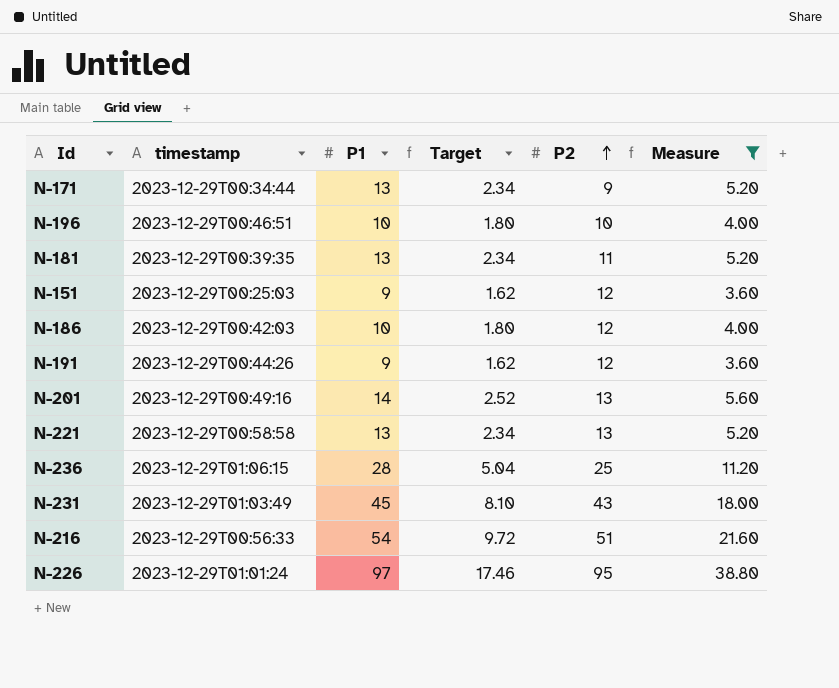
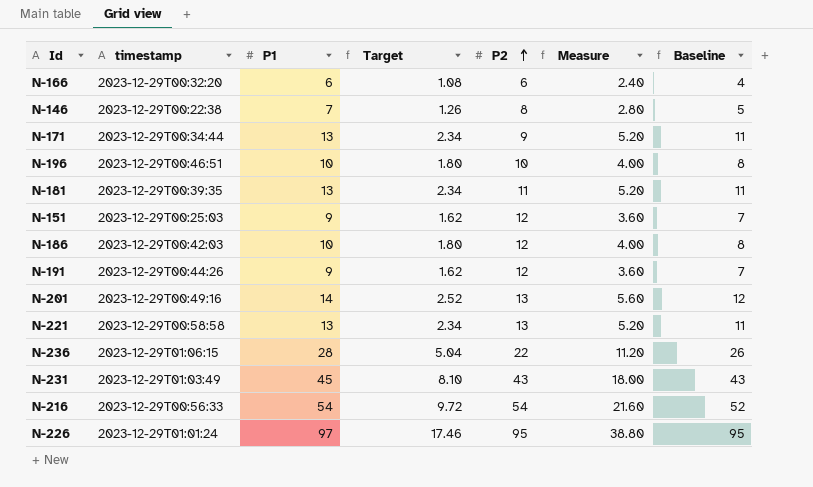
filter: Measure >= 3.60 -> none
column Baseline | formula: none -> [P1] - 2
N-236 | P2: 25 -> 22
N-216 | P2: 51 -> 54

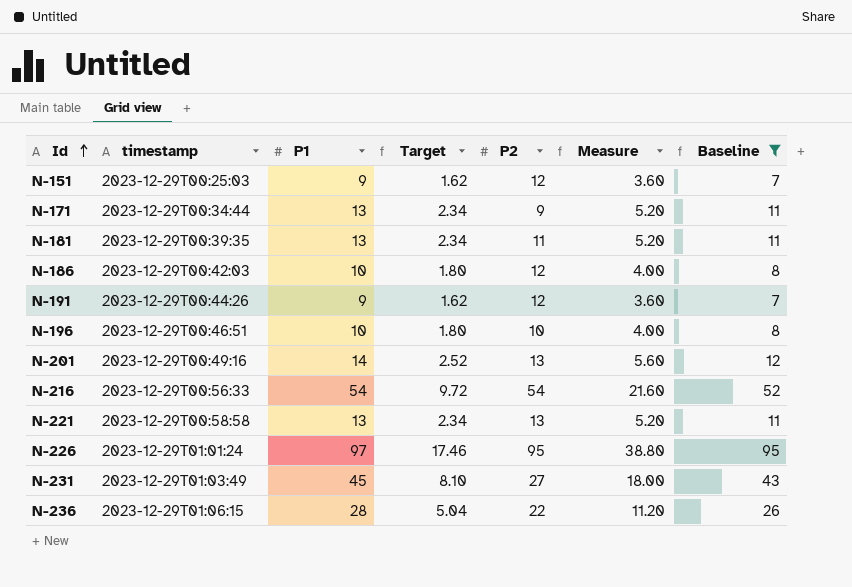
filter: none -> Baseline >= 7
row order: P2 ascending -> Id ascending
N-231 | P2: 43 -> 27

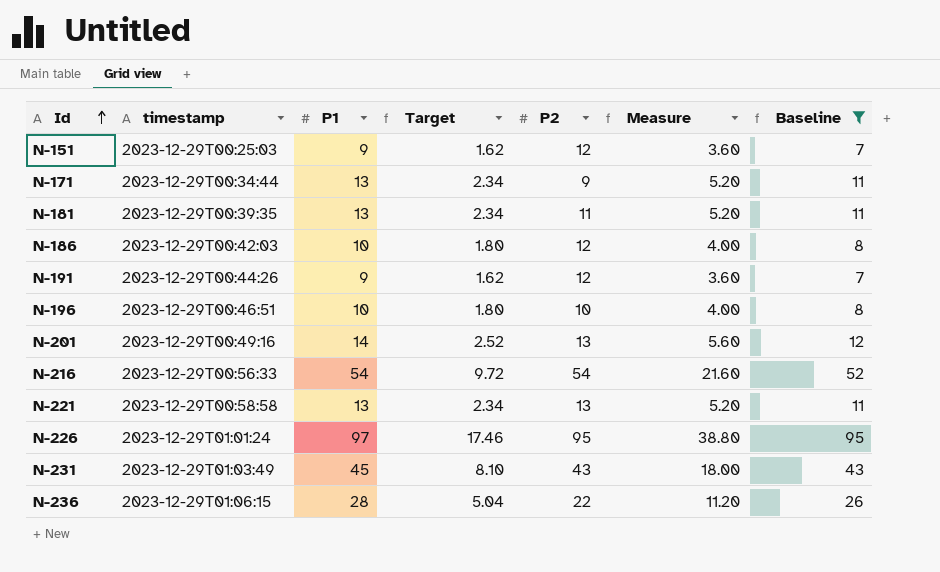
N-231 | P2: 27 -> 43

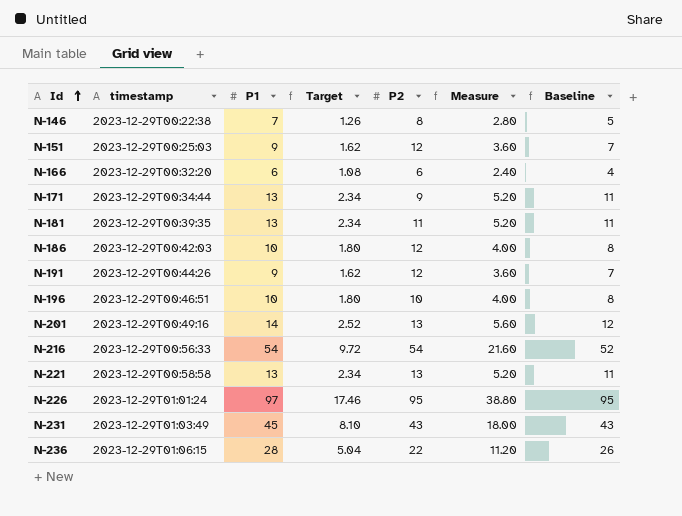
filter: Baseline >= 7 -> none

